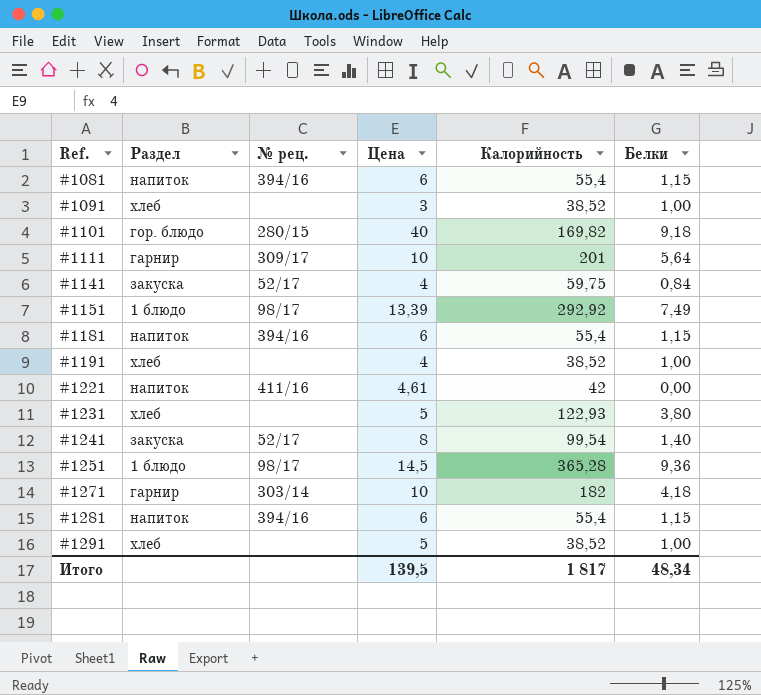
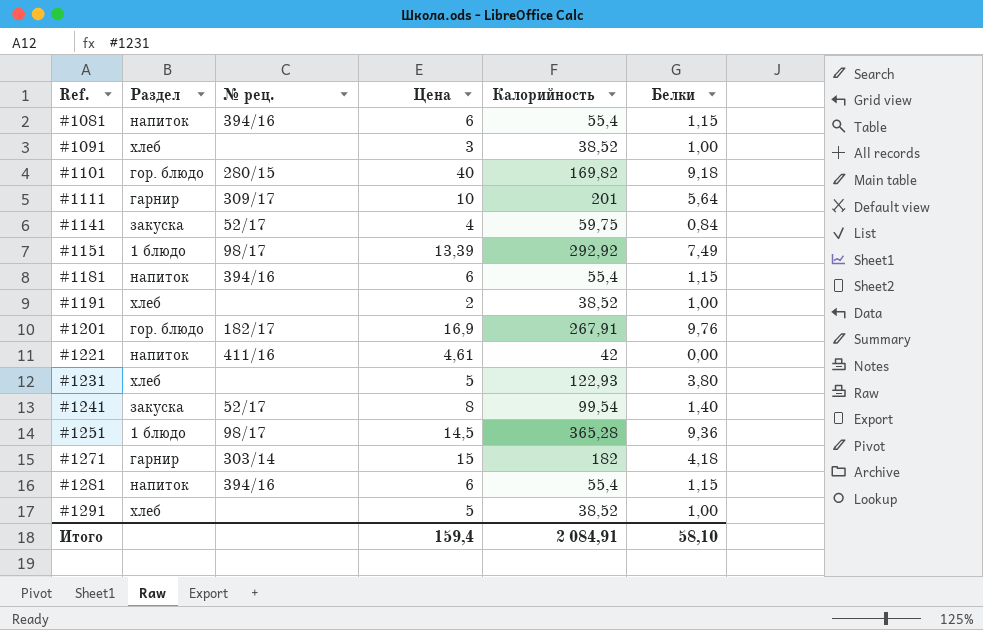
#1191 | Цена: 4 -> 2
row #1201: none -> гор. блюдо | 182/17 | 16,9 | 267,91 | 9,76
#1271 | Цена: 10 -> 15
Итого | Цена: 139,5 -> 159,4
Итого | Калорийность: 1 817 -> 2 084,91
Итого | Белки: 48,34 -> 58,10

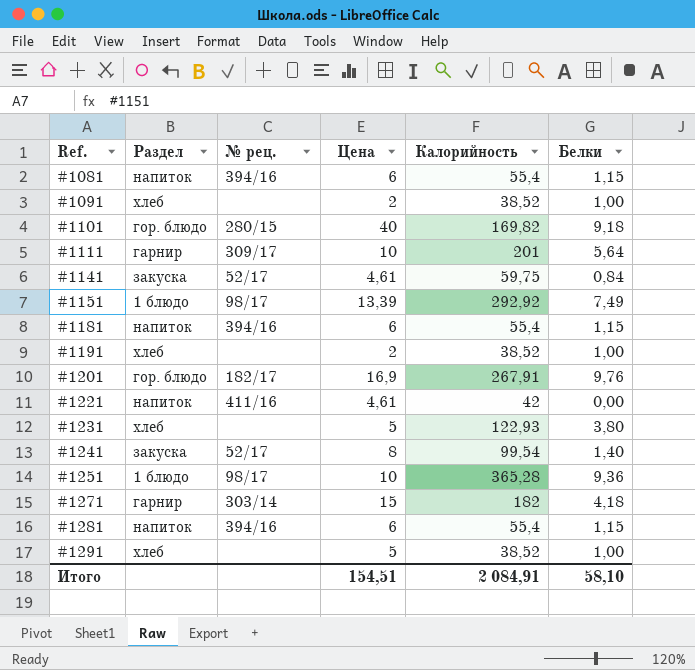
#1091 | Цена: 3 -> 2
#1141 | Цена: 4 -> 4,61
#1251 | Цена: 14,5 -> 10
Итого | Цена: 159,4 -> 154,51

